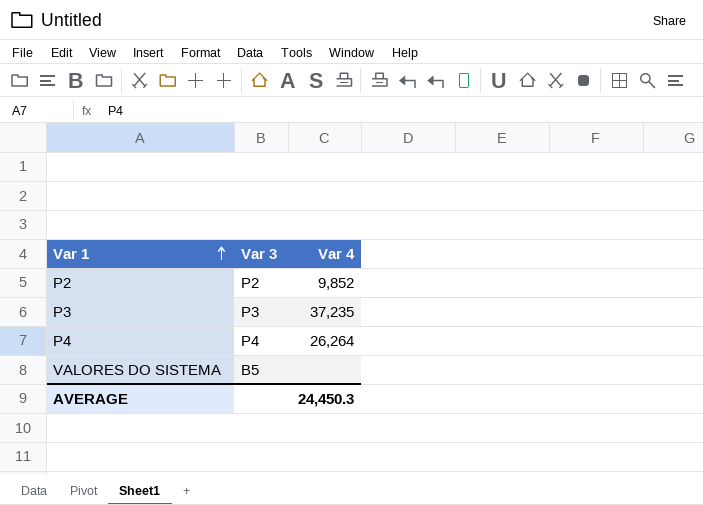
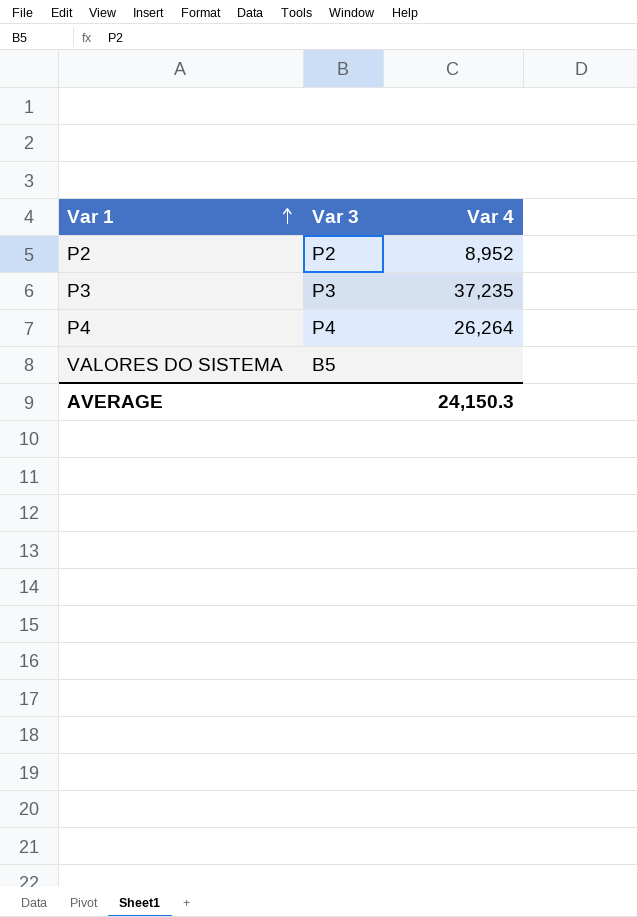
P2 | Var 4: 9,852 -> 8,952
AVERAGE | Var 4: 24,450.3 -> 24,150.3

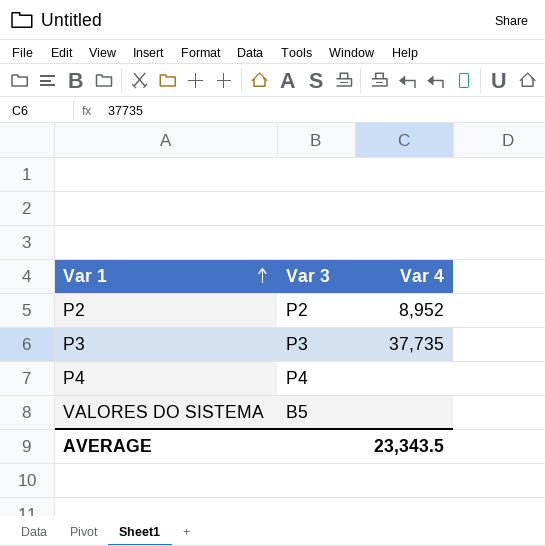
P3 | Var 4: 37,235 -> 37,735
P4 | Var 4: 26,264 -> none
AVERAGE | Var 4: 24,150.3 -> 23,343.5

